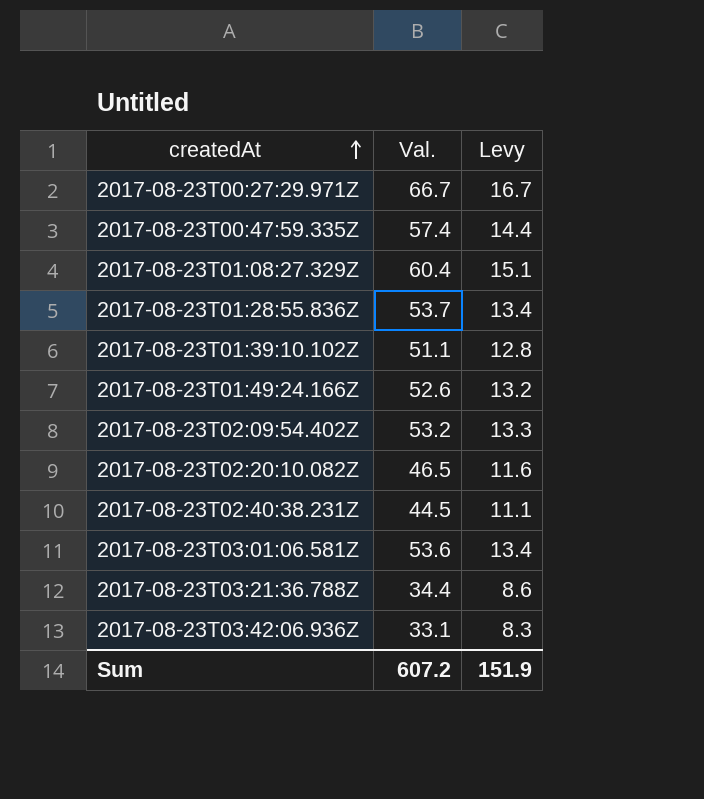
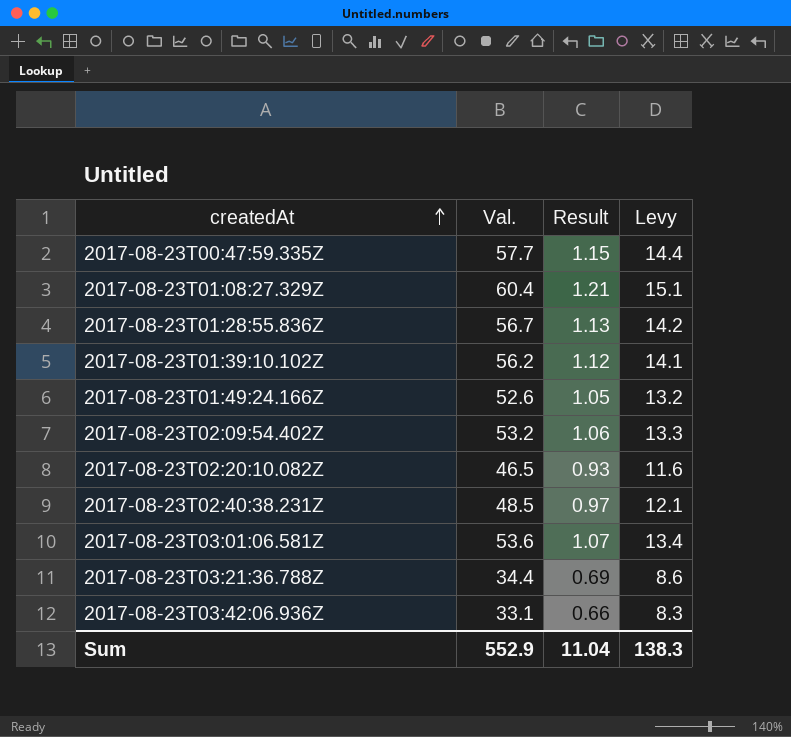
column Result | formula: none -> [Val.] * 0.02
row 2017-08-23T00:27:29.971Z: 66.7 | 16.7 -> none
2017-08-23T00:47:59.335Z | Val.: 57.4 -> 57.7
2017-08-23T01:28:55.836Z | Val.: 53.7 -> 56.7
2017-08-23T01:28:55.836Z | Levy: 13.4 -> 14.2
2017-08-23T01:39:10.102Z | Val.: 51.1 -> 56.2
2017-08-23T01:39:10.102Z | Levy: 12.8 -> 14.1
2017-08-23T02:40:38.231Z | Val.: 44.5 -> 48.5
2017-08-23T02:40:38.231Z | Levy: 11.1 -> 12.1
Sum | Val.: 607.2 -> 552.9
Sum | Levy: 151.9 -> 138.3

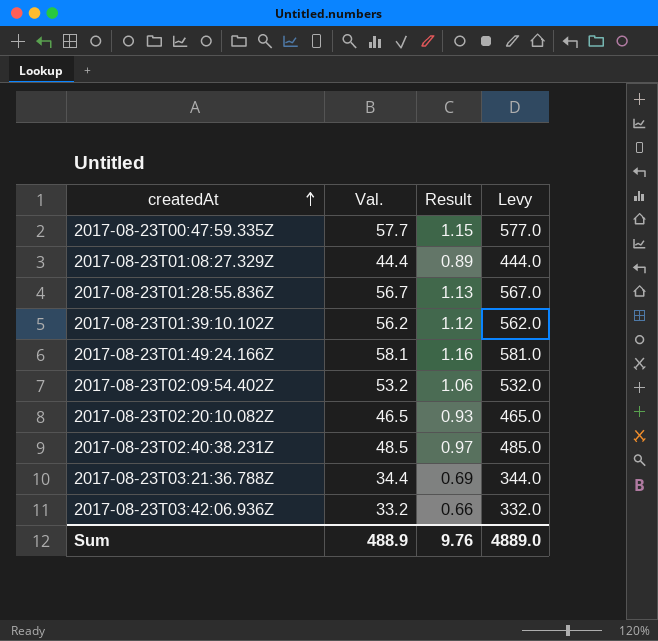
column Levy | formula: [Val.] * 0.25 -> [Val.] * 10
row 2017-08-23T03:01:06.581Z: 53.6 | 1.07 | 13.4 -> none
2017-08-23T01:08:27.329Z | Val.: 60.4 -> 44.4
2017-08-23T01:08:27.329Z | Result: 1.21 -> 0.89
2017-08-23T01:49:24.166Z | Val.: 52.6 -> 58.1
2017-08-23T01:49:24.166Z | Result: 1.05 -> 1.16
2017-08-23T03:42:06.936Z | Val.: 33.1 -> 33.2
Sum | Val.: 552.9 -> 488.9
Sum | Result: 11.04 -> 9.76
Sum | Levy: 138.3 -> 4889.0

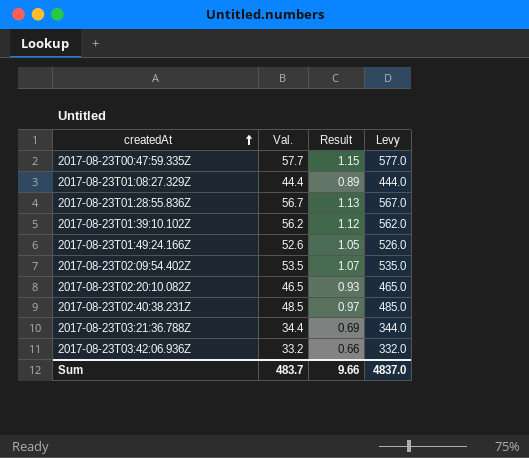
2017-08-23T01:49:24.166Z | Val.: 58.1 -> 52.6
2017-08-23T01:49:24.166Z | Result: 1.16 -> 1.05
2017-08-23T01:49:24.166Z | Levy: 581.0 -> 526.0
2017-08-23T02:09:54.402Z | Val.: 53.2 -> 53.5
2017-08-23T02:09:54.402Z | Result: 1.06 -> 1.07
2017-08-23T02:09:54.402Z | Levy: 532.0 -> 535.0
Sum | Val.: 488.9 -> 483.7
Sum | Result: 9.76 -> 9.66
Sum | Levy: 4889.0 -> 4837.0

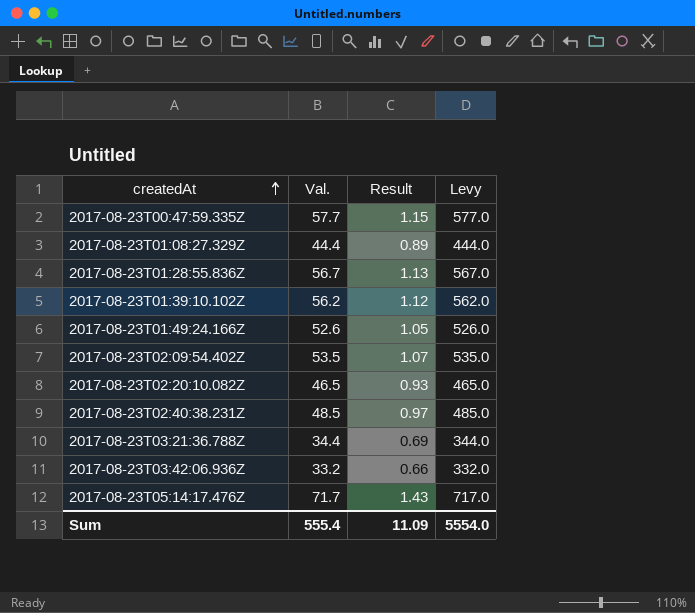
row 2017-08-23T05:14:17.476Z: none -> 71.7 | 1.43 | 717.0
Sum | Val.: 483.7 -> 555.4
Sum | Result: 9.66 -> 11.09
Sum | Levy: 4837.0 -> 5554.0

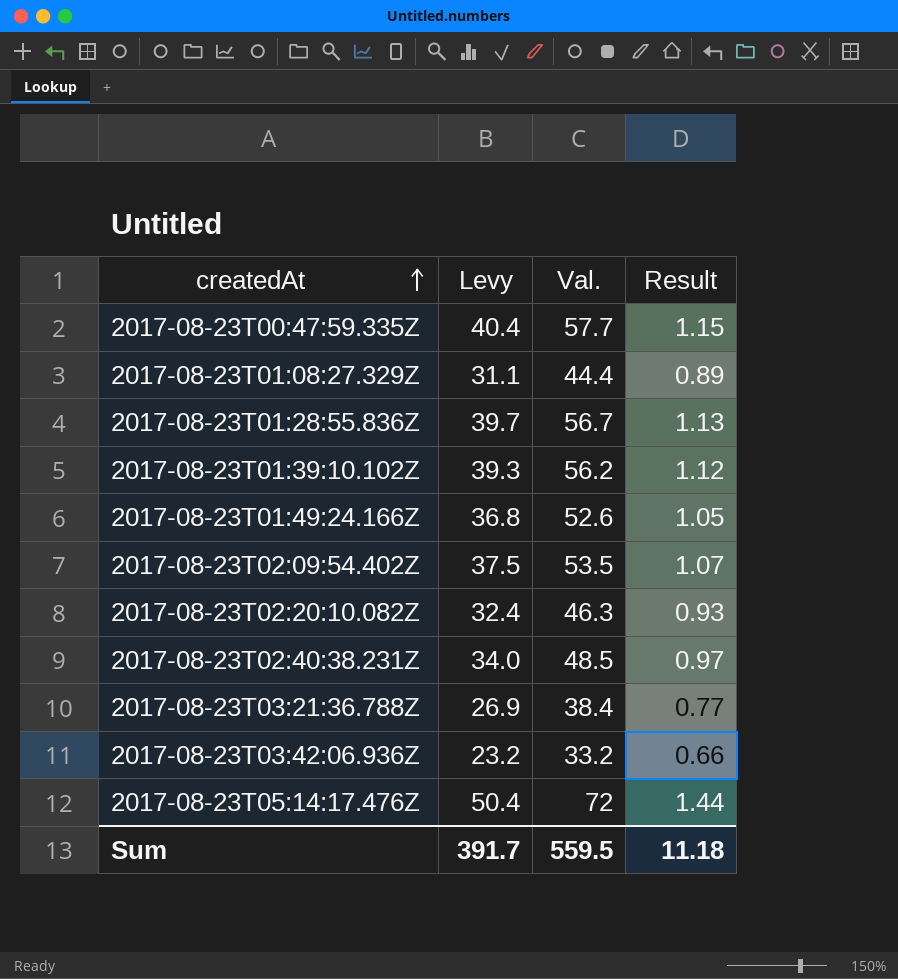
column Levy | formula: [Val.] * 10 -> [Val.] * 0.7
column Levy | position: 4 -> 2
2017-08-23T02:20:10.082Z | Val.: 46.5 -> 46.3
2017-08-23T03:21:36.788Z | Val.: 34.4 -> 38.4
2017-08-23T03:21:36.788Z | Result: 0.69 -> 0.77
2017-08-23T05:14:17.476Z | Val.: 71.7 -> 72
2017-08-23T05:14:17.476Z | Result: 1.43 -> 1.44
Sum | Levy: 5554.0 -> 391.7
Sum | Val.: 555.4 -> 559.5
Sum | Result: 11.09 -> 11.18

